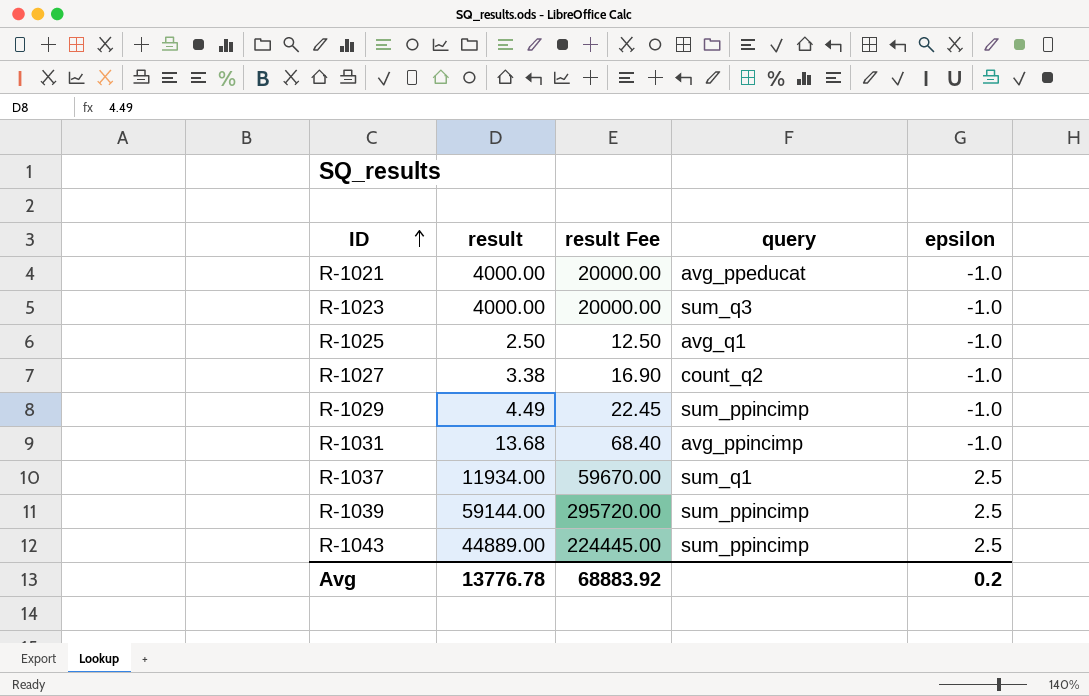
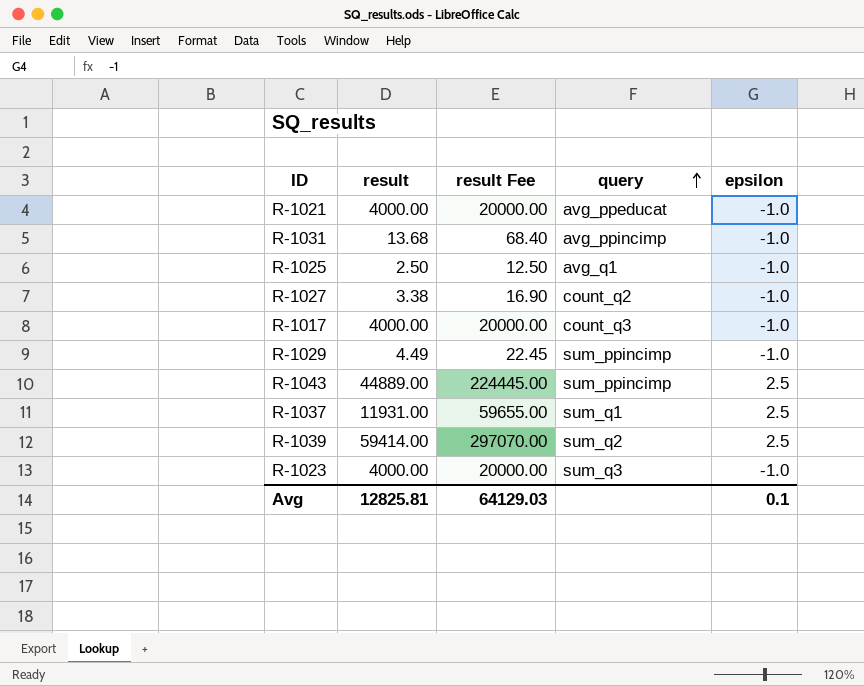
row order: ID ascending -> query ascending
row R-1017: none -> 4000.00 | 20000.00 | count_q3 | -1.0
R-1037 | result: 11934.00 -> 11931.00
R-1037 | result Fee: 59670.00 -> 59655.00
R-1039 | result: 59144.00 -> 59414.00
R-1039 | result Fee: 295720.00 -> 297070.00
R-1039 | query: sum_ppincimp -> sum_q2
Avg | result: 13776.78 -> 12825.81
Avg | result Fee: 68883.92 -> 64129.03
Avg | epsilon: 0.2 -> 0.1

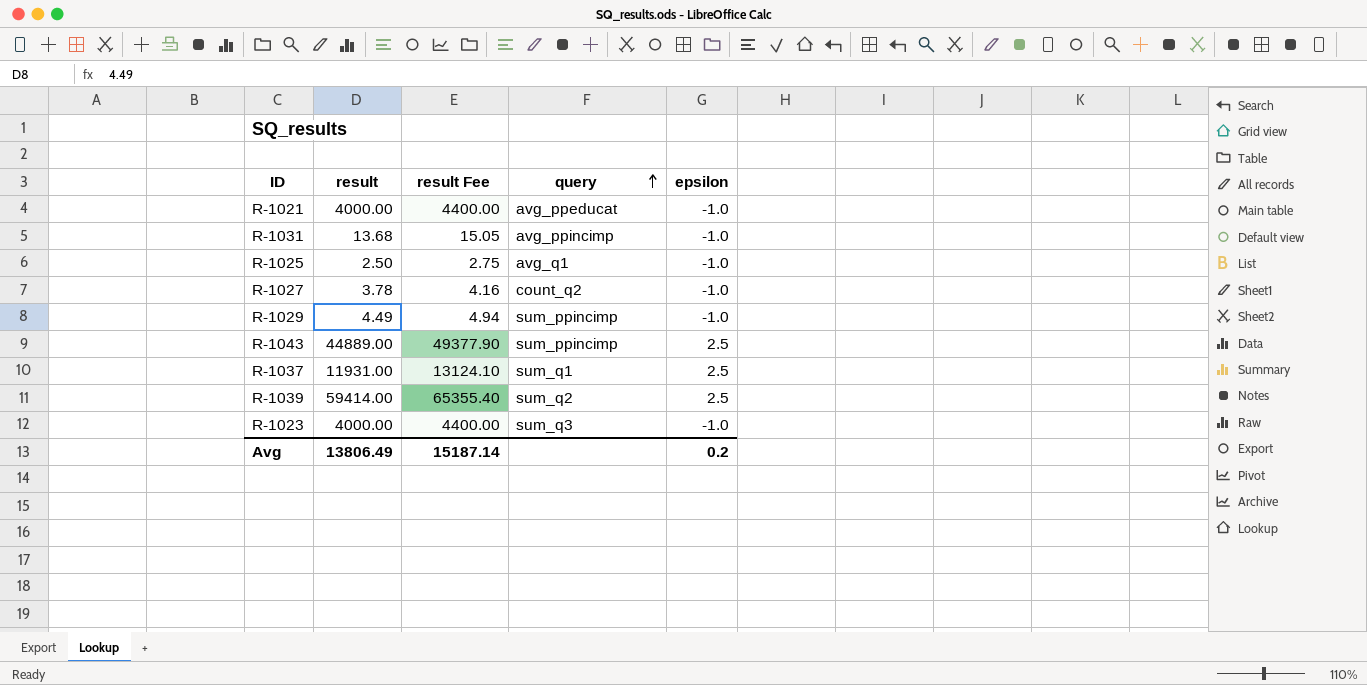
column result Fee | formula: [result] * 5 -> [result] * 1.1
row R-1017: 4000.00 | 20000.00 | count_q3 | -1.0 -> none
R-1027 | result: 3.38 -> 3.78
Avg | result: 12825.81 -> 13806.49
Avg | result Fee: 64129.03 -> 15187.14
Avg | epsilon: 0.1 -> 0.2

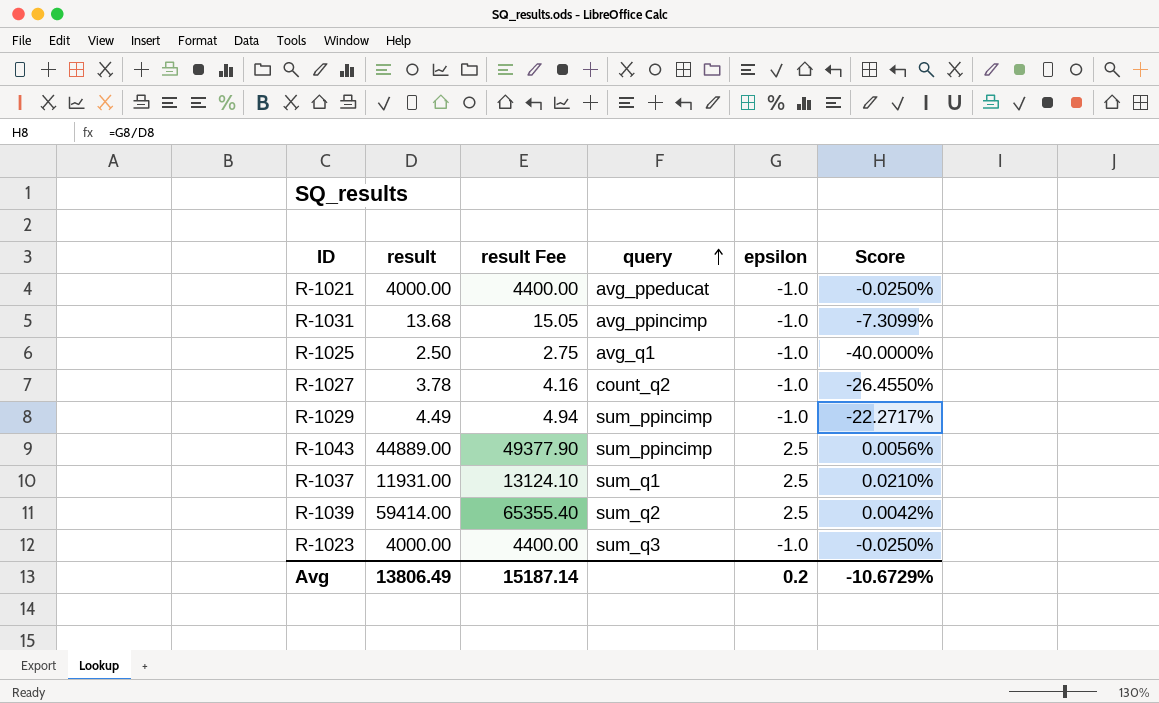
column Score | formula: none -> [epsilon] / [result]

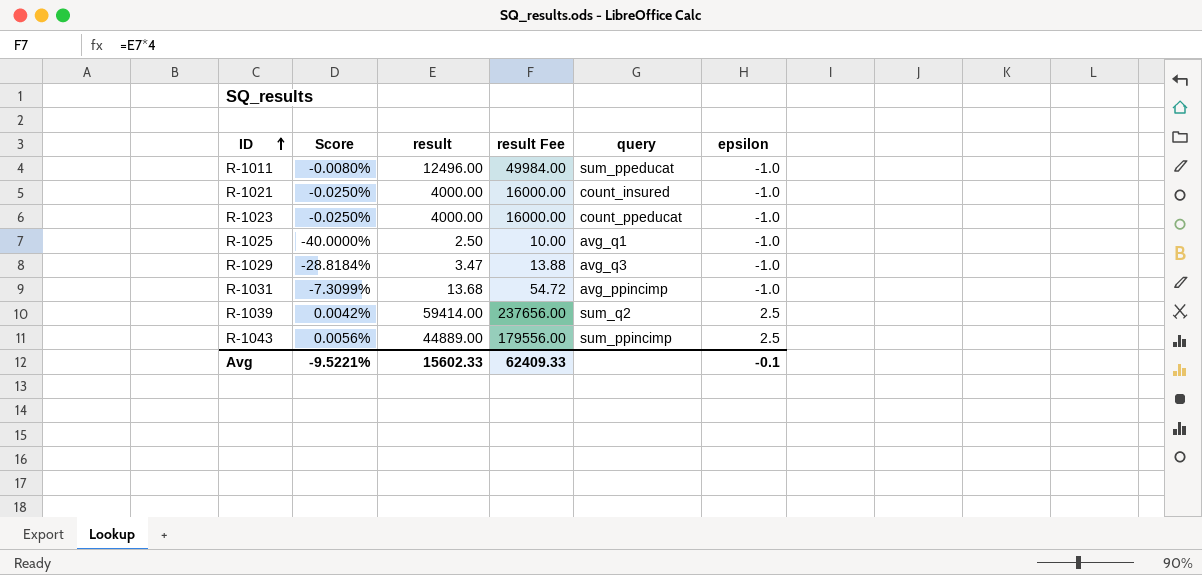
row order: query ascending -> ID ascending
column Score | position: 6 -> 2
column result Fee | formula: [result] * 1.1 -> [result] * 4
row R-1027: 3.78 | 4.16 | count_q2 | -1.0 | -26.4550% -> none
row R-1037: 11931.00 | 13124.10 | sum_q1 | 2.5 | 0.0210% -> none
row R-1011: none -> -0.0080% | 12496.00 | 49984.00 | sum_ppeducat | -1.0
R-1021 | query: avg_ppeducat -> count_insured
R-1023 | query: sum_q3 -> count_ppeducat
R-1029 | Score: -22.2717% -> -28.8184%
R-1029 | result: 4.49 -> 3.47
R-1029 | query: sum_ppincimp -> avg_q3
Avg | Score: -10.6729% -> -9.5221%
Avg | result: 13806.49 -> 15602.33
Avg | result Fee: 15187.14 -> 62409.33
Avg | epsilon: 0.2 -> -0.1

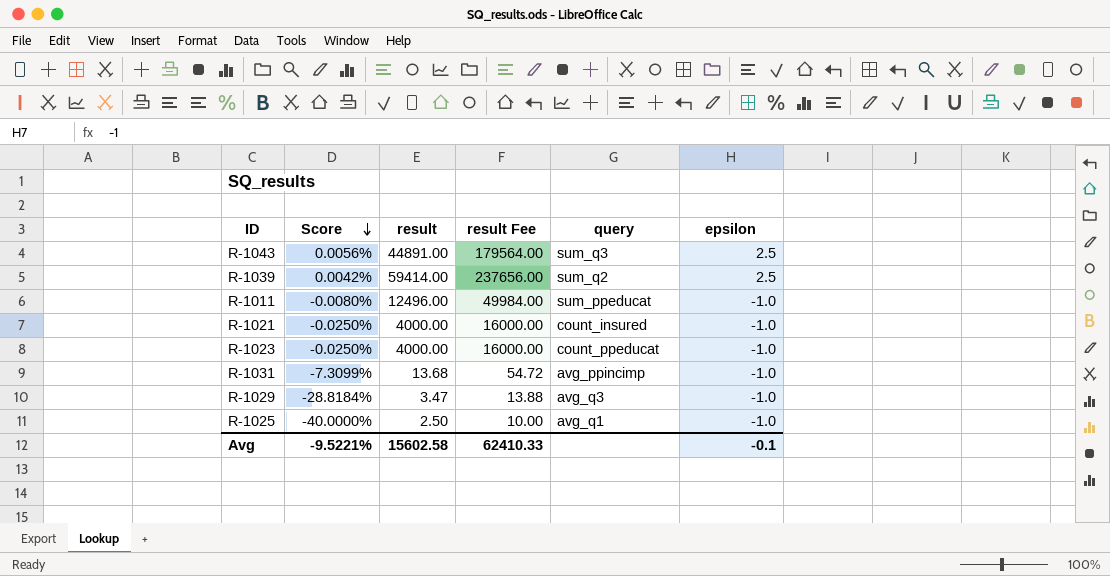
row order: ID ascending -> Score descending
R-1043 | result: 44889.00 -> 44891.00
R-1043 | result Fee: 179556.00 -> 179564.00
R-1043 | query: sum_ppincimp -> sum_q3
Avg | result: 15602.33 -> 15602.58
Avg | result Fee: 62409.33 -> 62410.33

